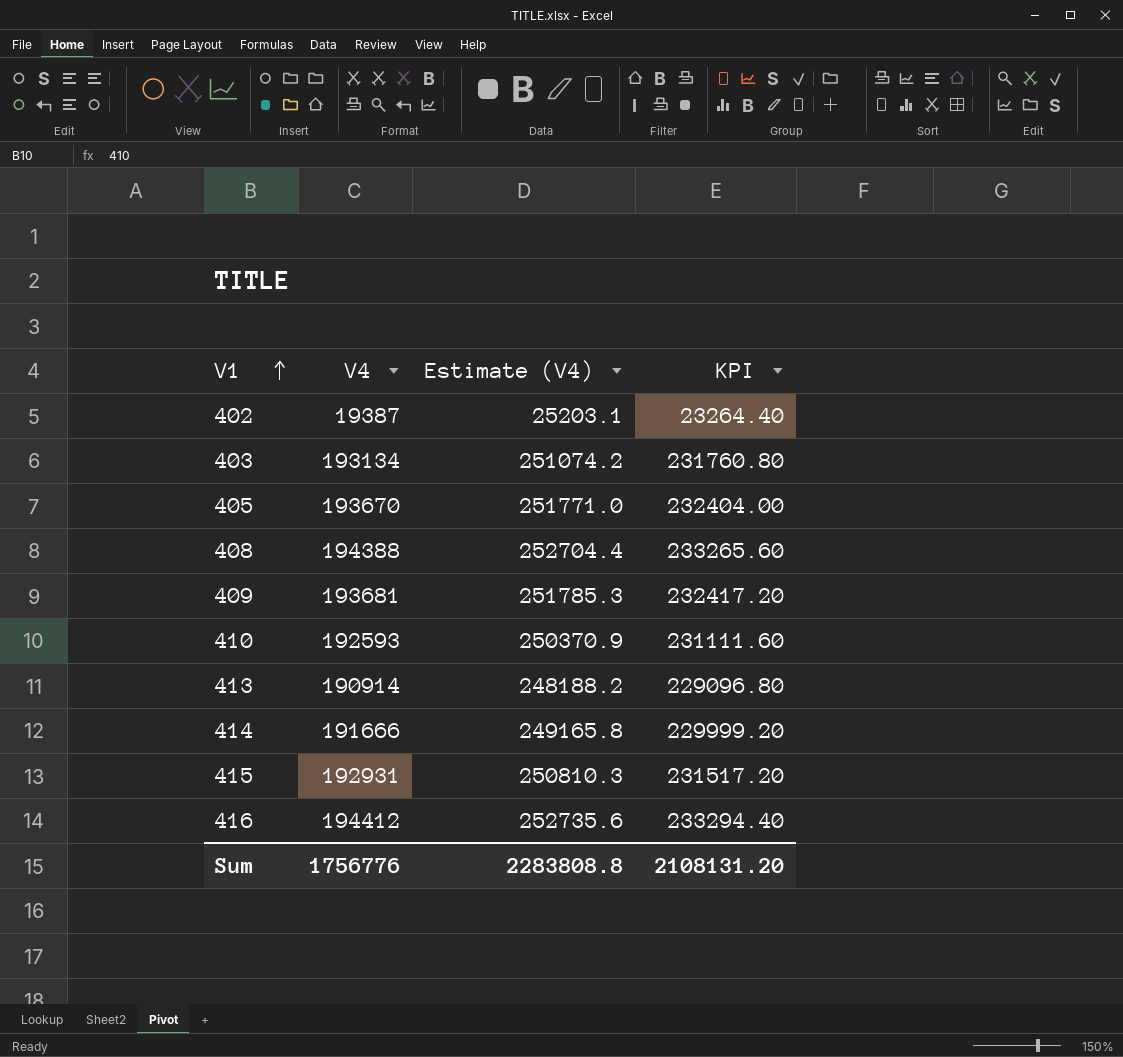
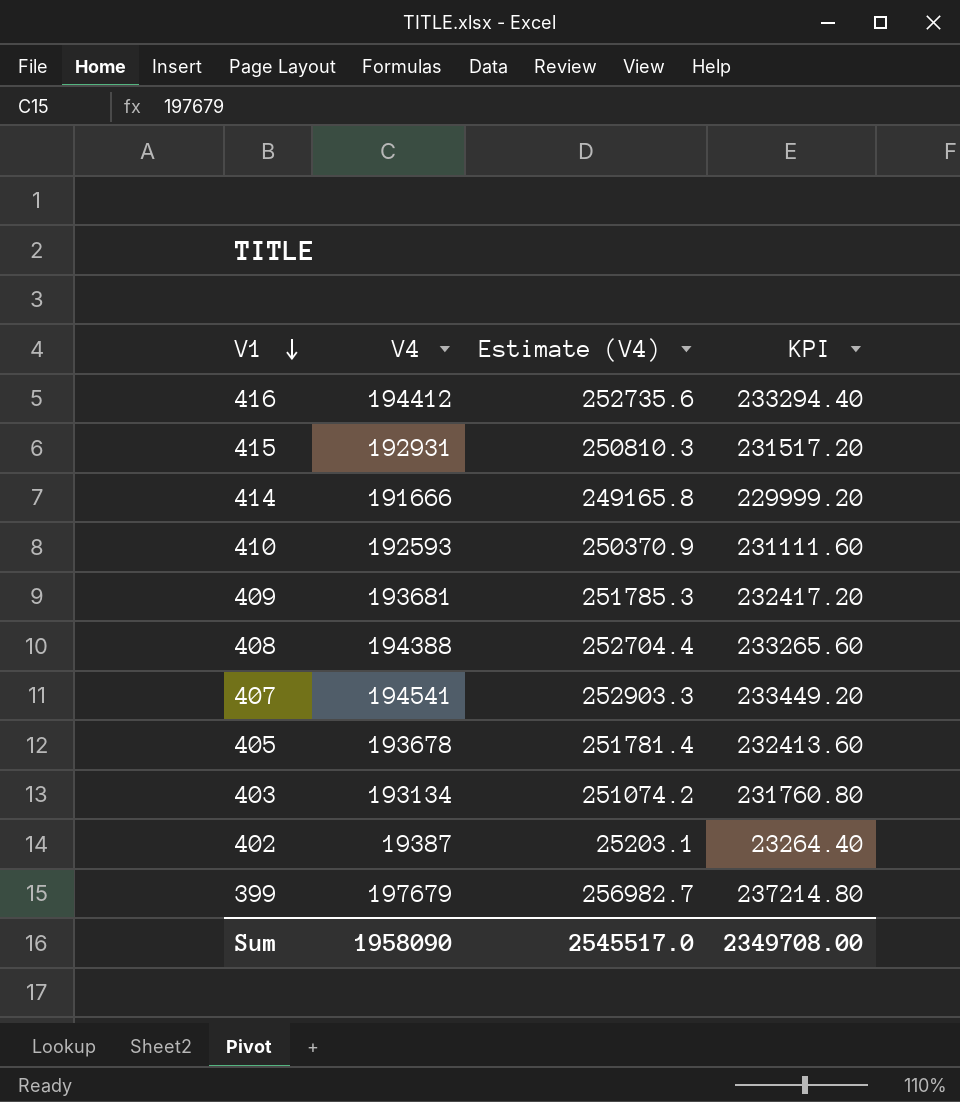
row order: V1 ascending -> V1 descending
row 413: 190914 | 248188.2 | 229096.80 -> none
row 407: none -> 194541 | 252903.3 | 233449.20
405 | V4: 193670 -> 193678
405 | Estimate (V4): 251771.0 -> 251781.4
405 | KPI: 232404.00 -> 232413.60
row 399: none -> 197679 | 256982.7 | 237214.80
Sum | V4: 1756776 -> 1958090
Sum | Estimate (V4): 2283808.8 -> 2545517.0
Sum | KPI: 2108131.20 -> 2349708.00

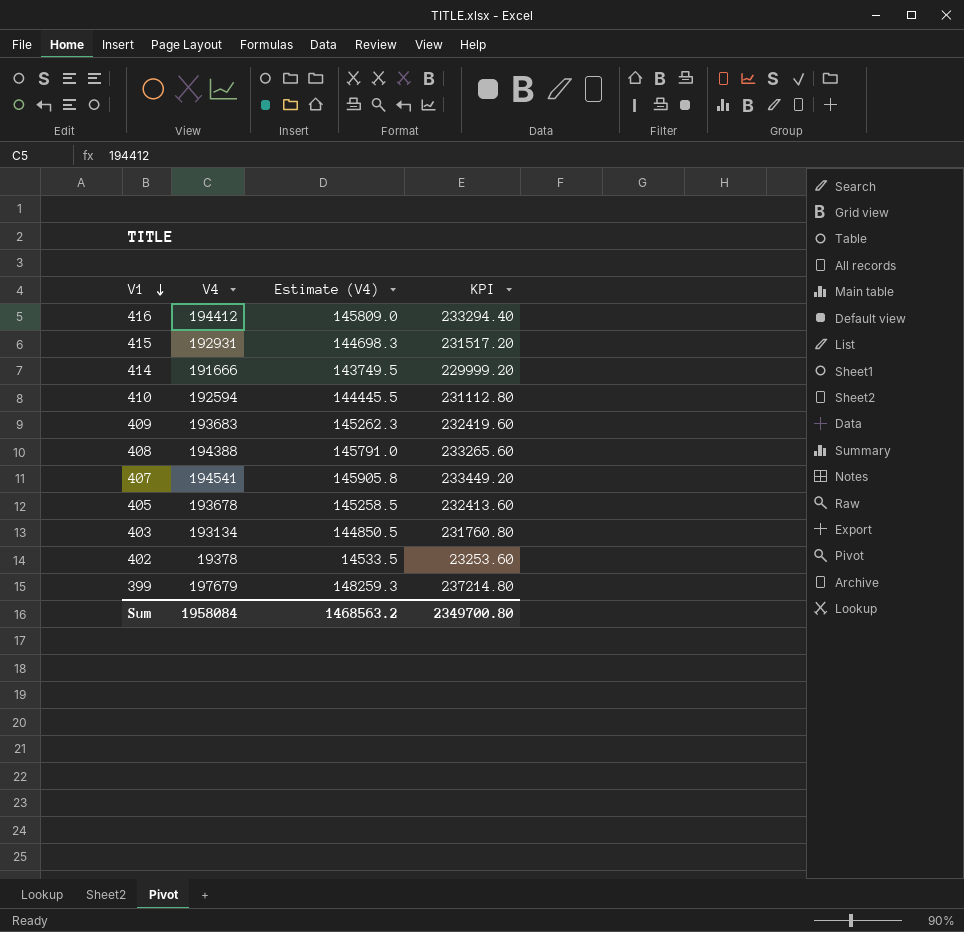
column Estimate (V4) | formula: [V4] * 1.3 -> [V4] * 0.75
410 | V4: 192593 -> 192594
410 | KPI: 231111.60 -> 231112.80
409 | V4: 193681 -> 193683
409 | KPI: 232417.20 -> 232419.60
402 | V4: 19387 -> 19378
402 | KPI: 23264.40 -> 23253.60
Sum | V4: 1958090 -> 1958084
Sum | Estimate (V4): 2545517.0 -> 1468563.2
Sum | KPI: 2349708.00 -> 2349700.80

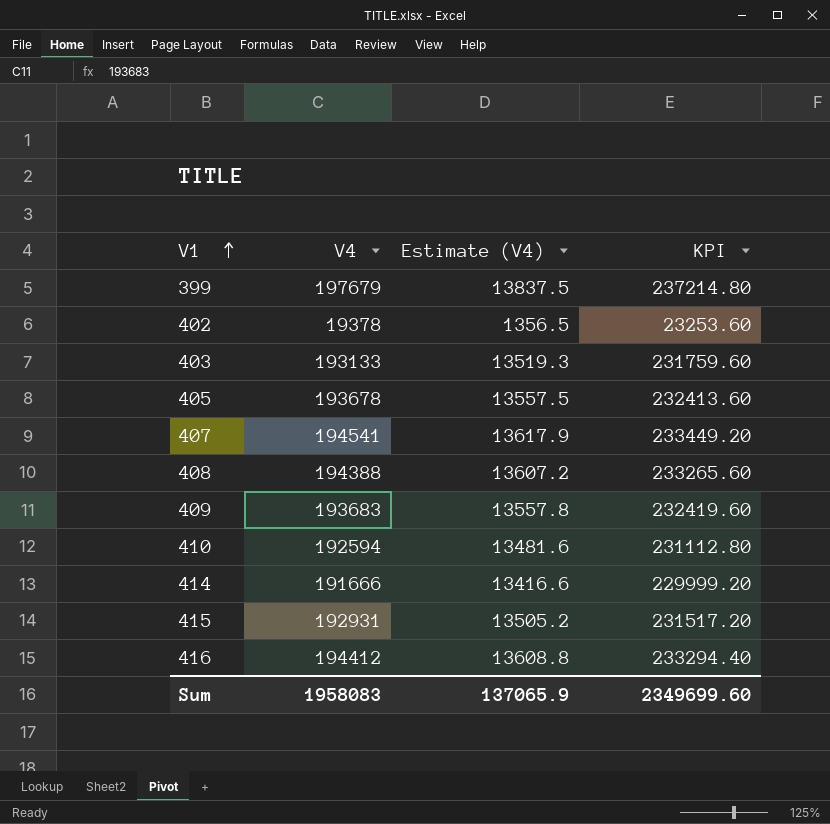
row order: V1 descending -> V1 ascending
column Estimate (V4) | formula: [V4] * 0.75 -> [V4] * 0.07
403 | V4: 193134 -> 193133
403 | KPI: 231760.80 -> 231759.60
Sum | V4: 1958084 -> 1958083
Sum | Estimate (V4): 1468563.2 -> 137065.9
Sum | KPI: 2349700.80 -> 2349699.60

